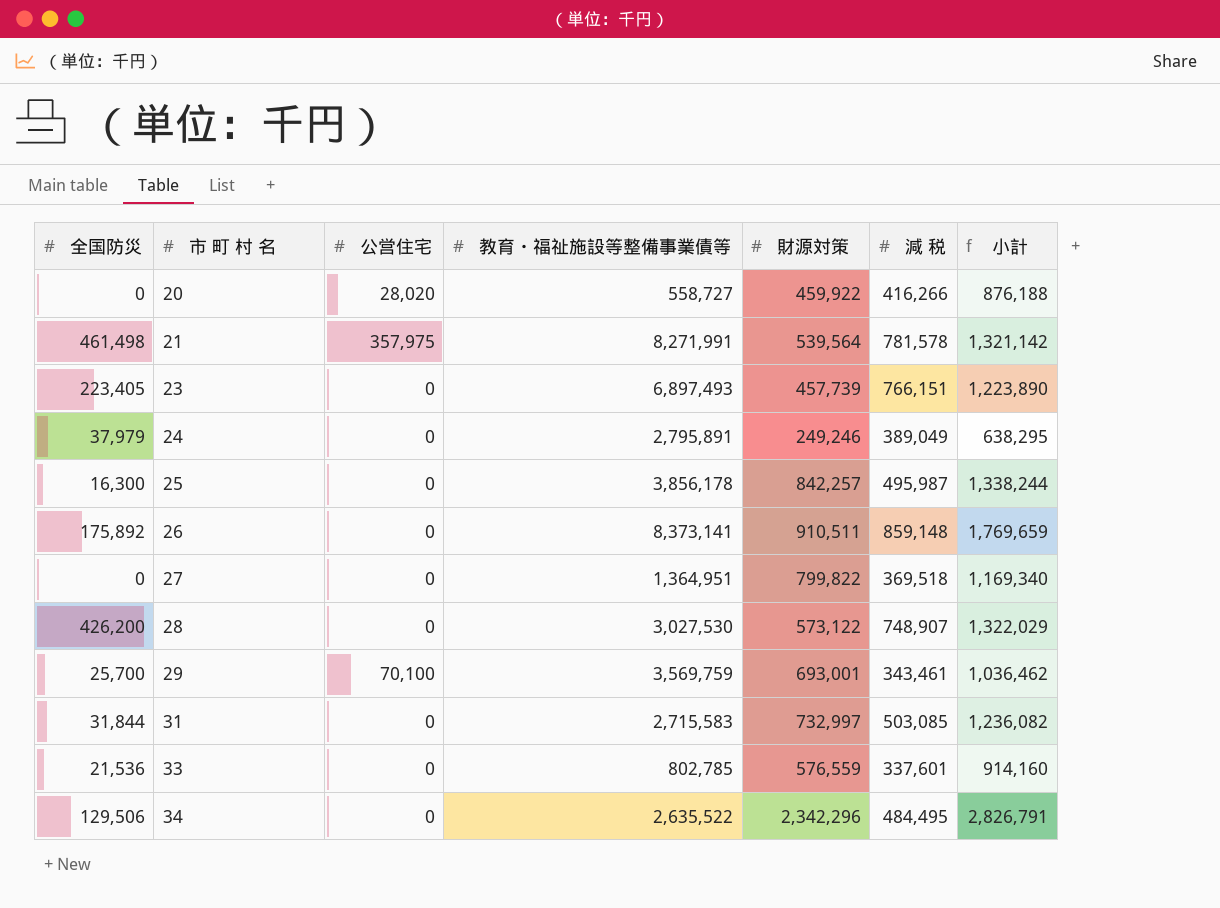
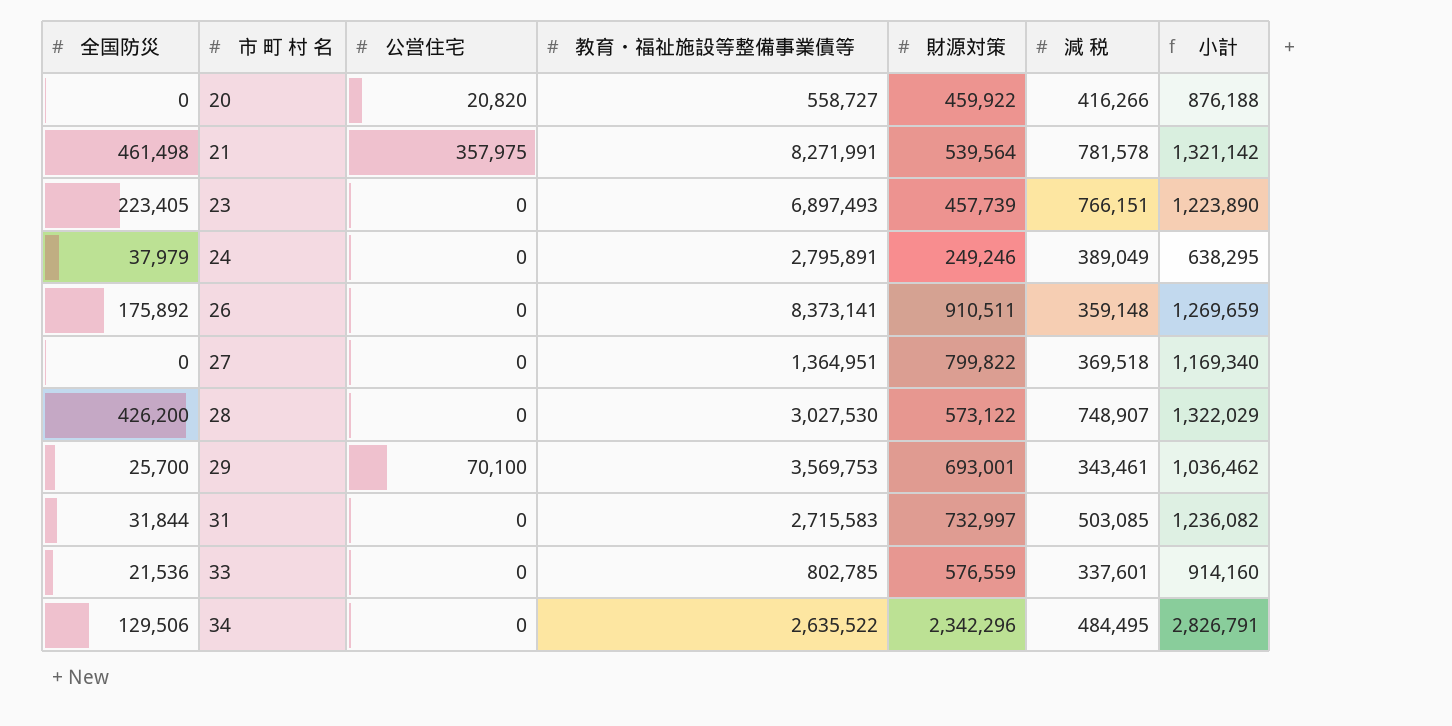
row 25: 16,300 | 0 | 3,856,178 | 842,257 | 495,987 | 1,338,244 -> none
20 | 公営住宅: 28,020 -> 20,820
26 | 減 税: 859,148 -> 359,148
26 | 小計: 1,769,659 -> 1,269,659
29 | 教育・福祉施設等整備事業債等: 3,569,759 -> 3,569,753

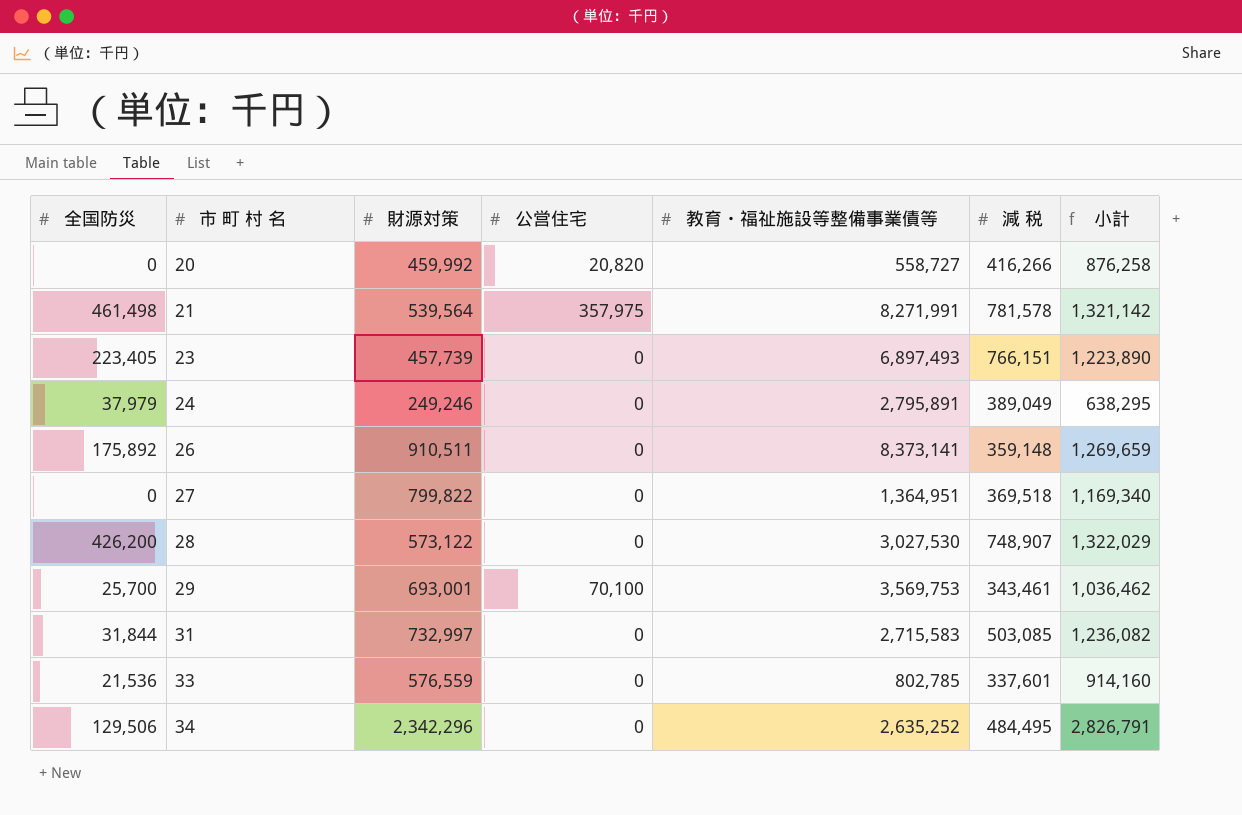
column 財源対策 | position: 5 -> 3
20 | 財源対策: 459,922 -> 459,992
20 | 小計: 876,188 -> 876,258
34 | 教育・福祉施設等整備事業債等: 2,635,522 -> 2,635,252

